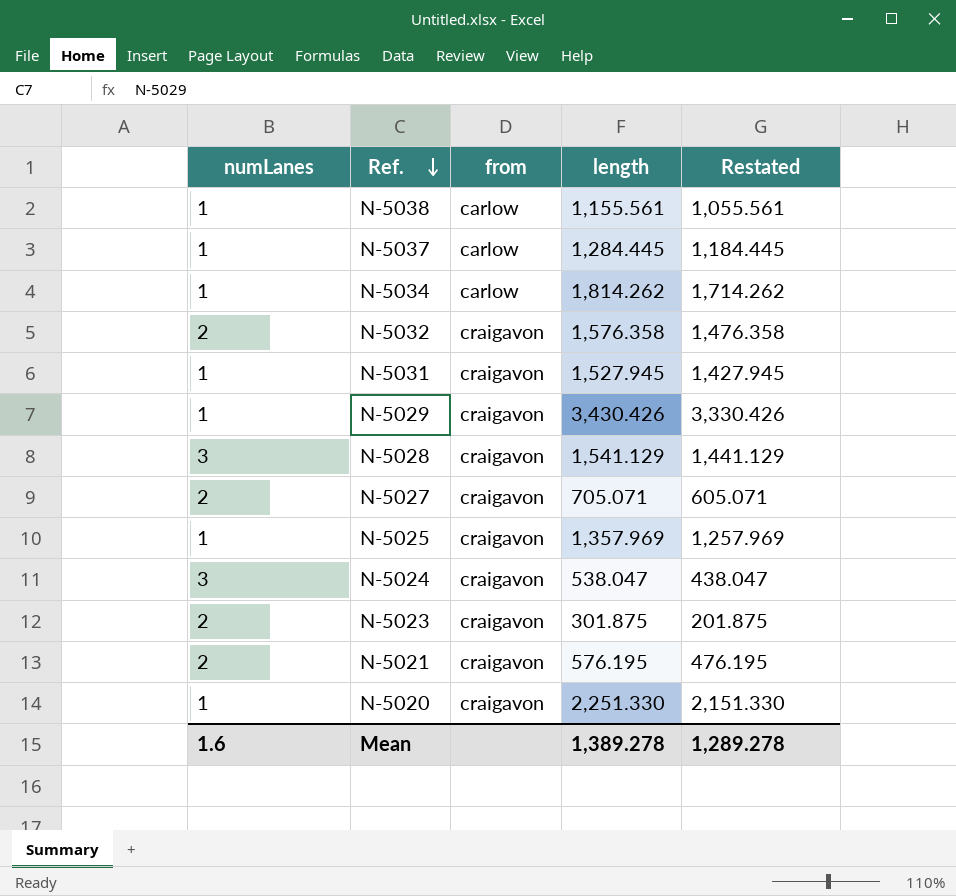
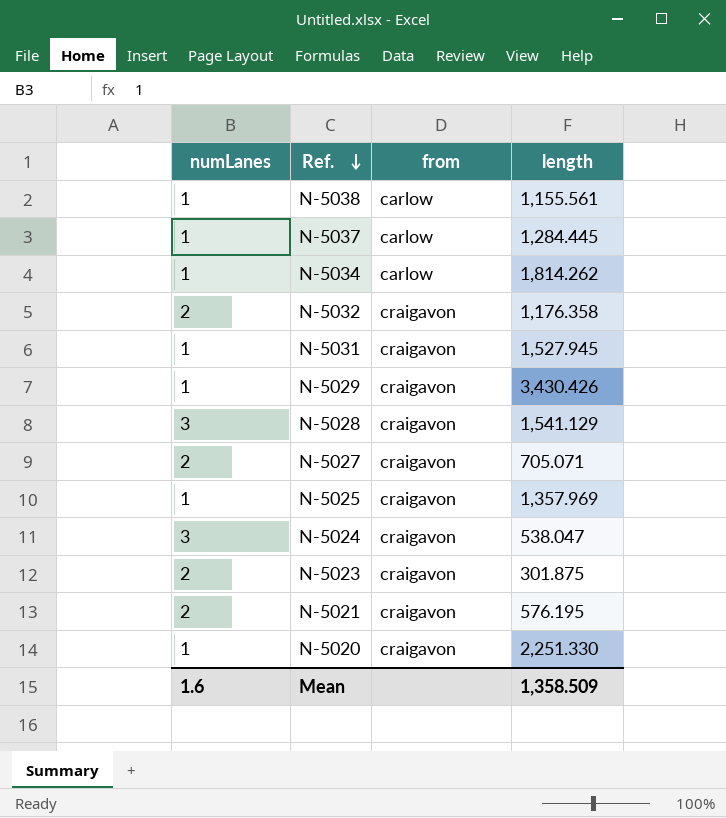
column Restated | formula: [length] - 100 -> none
N-5032 | length: 1,576.358 -> 1,176.358
Mean | length: 1,389.278 -> 1,358.509

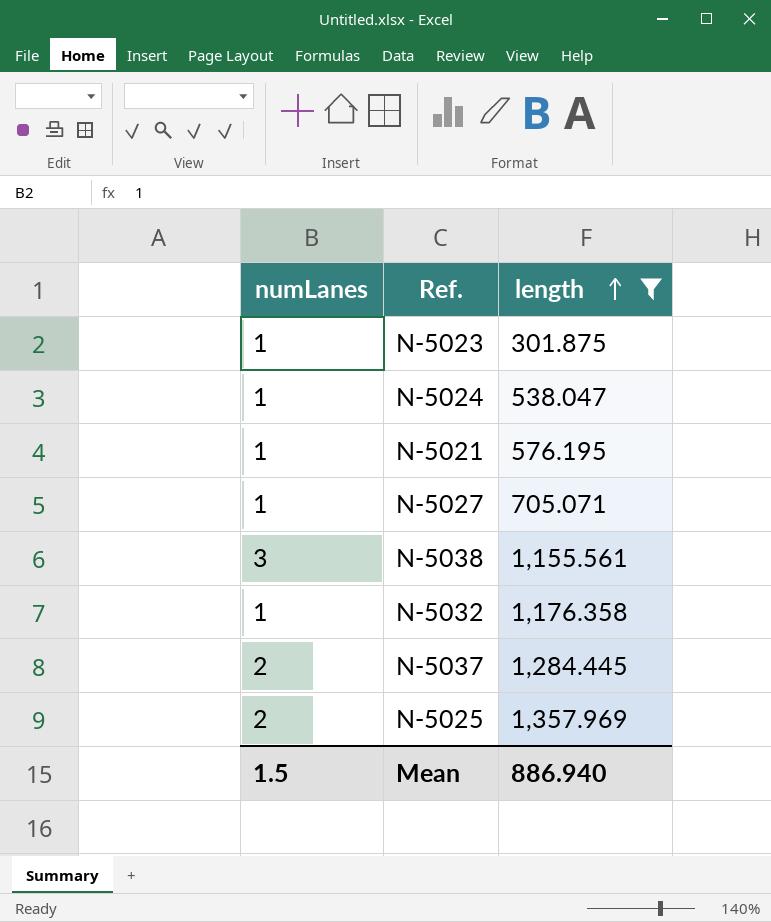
filter: none -> length <= 1,357.969
row order: Ref. descending -> length ascending
column from | position: 3 -> none
N-5023 | numLanes: 2 -> 1
N-5024 | numLanes: 3 -> 1
N-5021 | numLanes: 2 -> 1
N-5027 | numLanes: 2 -> 1
N-5038 | numLanes: 1 -> 3
N-5032 | numLanes: 2 -> 1
N-5037 | numLanes: 1 -> 2
N-5025 | numLanes: 1 -> 2
Mean | numLanes: 1.6 -> 1.5
Mean | length: 1,358.509 -> 886.940

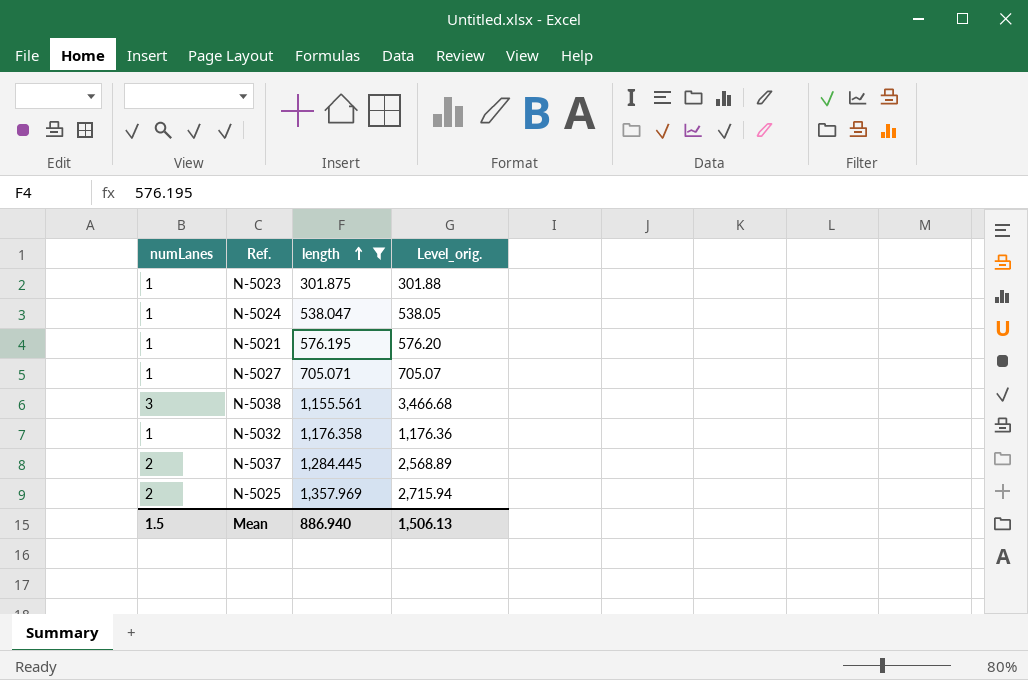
column Level_orig. | formula: none -> [numLanes] * [length]

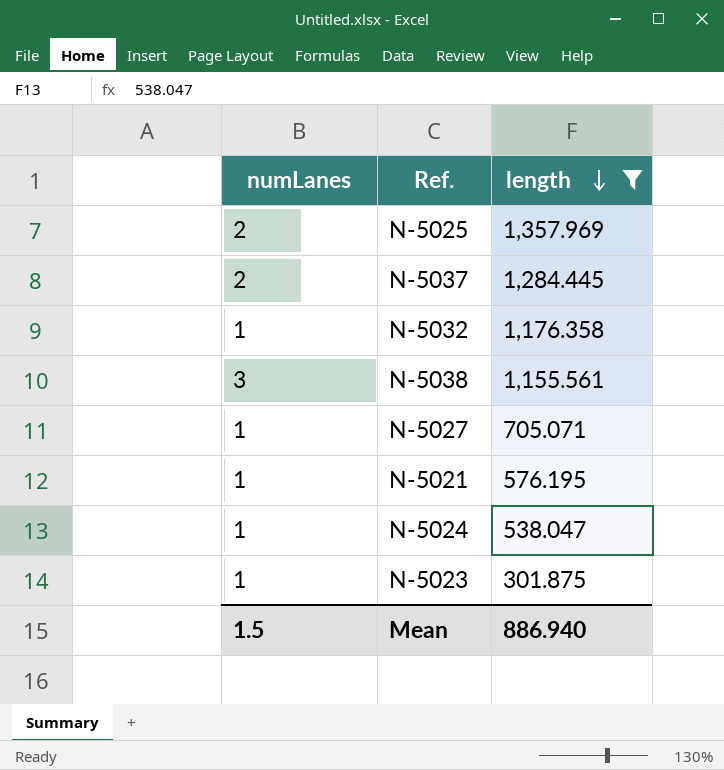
row order: length ascending -> length descending
column Level_orig. | formula: [numLanes] * [length] -> none

